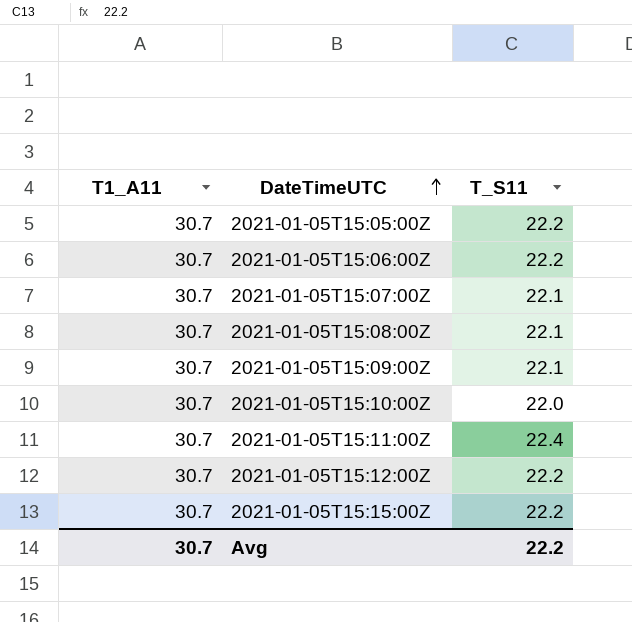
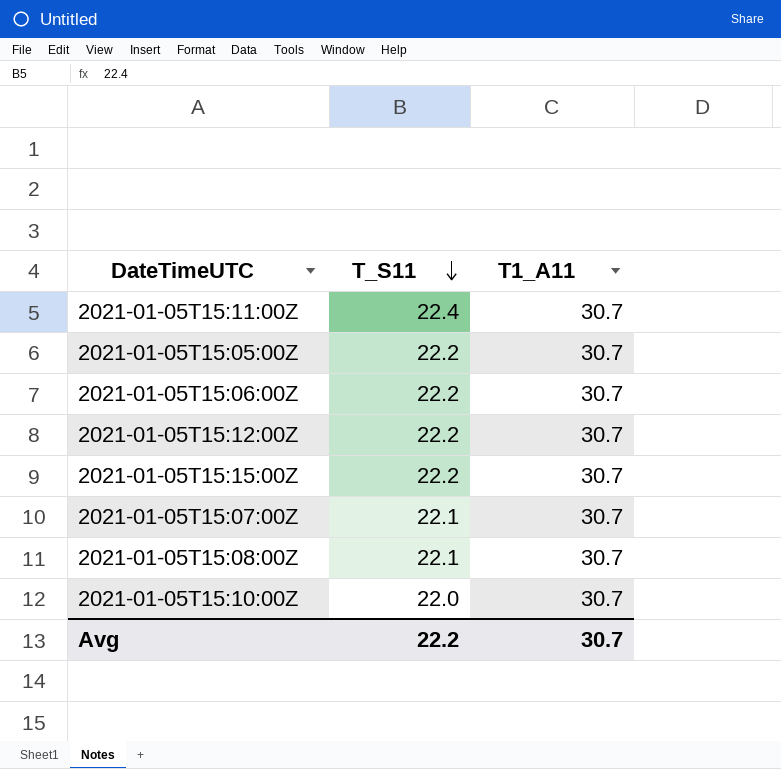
row order: DateTimeUTC ascending -> T_S11 descending
column T1_A11 | position: 1 -> 3
row 2021-01-05T15:09:00Z: 30.7 | 22.1 -> none

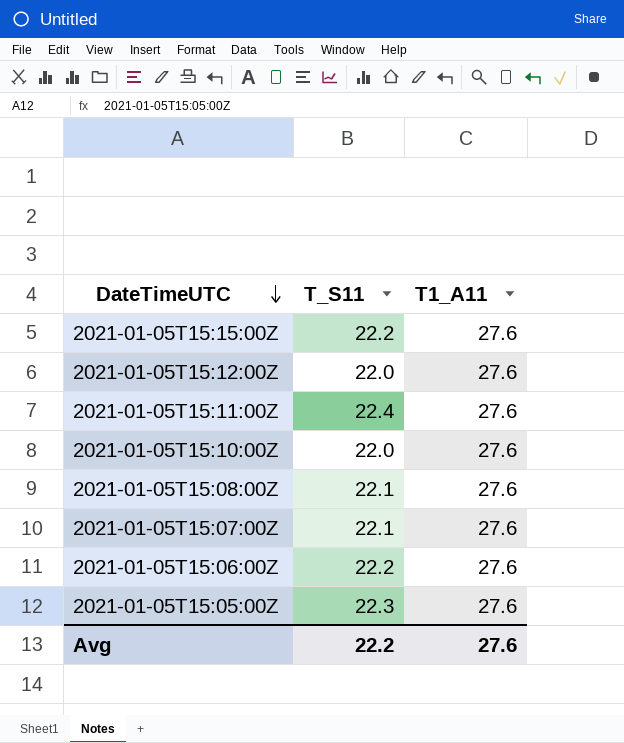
row order: T_S11 descending -> DateTimeUTC descending
2021-01-05T15:15:00Z | T1_A11: 30.7 -> 27.6
2021-01-05T15:12:00Z | T_S11: 22.2 -> 22.0
2021-01-05T15:12:00Z | T1_A11: 30.7 -> 27.6
2021-01-05T15:11:00Z | T1_A11: 30.7 -> 27.6
2021-01-05T15:10:00Z | T1_A11: 30.7 -> 27.6
2021-01-05T15:08:00Z | T1_A11: 30.7 -> 27.6
2021-01-05T15:07:00Z | T1_A11: 30.7 -> 27.6
2021-01-05T15:06:00Z | T1_A11: 30.7 -> 27.6
2021-01-05T15:05:00Z | T_S11: 22.2 -> 22.3
2021-01-05T15:05:00Z | T1_A11: 30.7 -> 27.6
Avg | T1_A11: 30.7 -> 27.6

